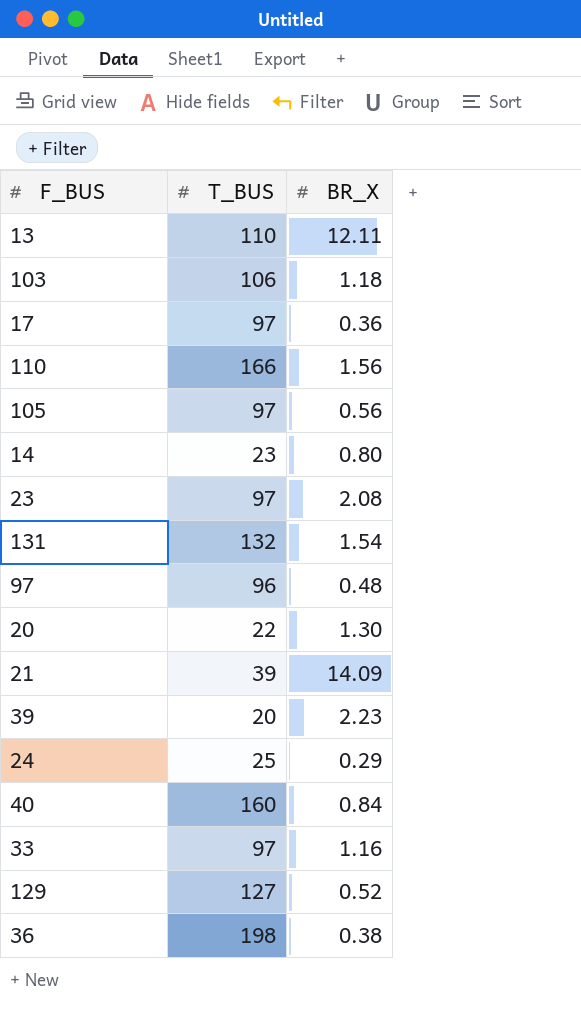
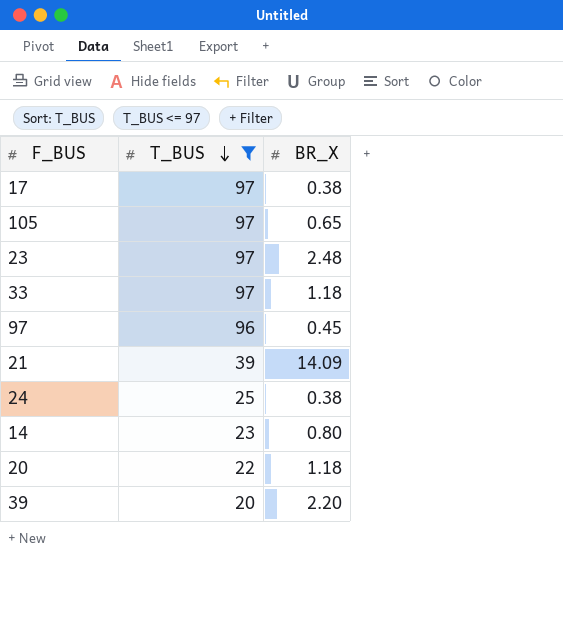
filter: none -> T_BUS <= 97
row order: none -> T_BUS descending
17 | BR_X: 0.36 -> 0.38
105 | BR_X: 0.56 -> 0.65
23 | BR_X: 2.08 -> 2.48
33 | BR_X: 1.16 -> 1.18
97 | BR_X: 0.48 -> 0.45
24 | BR_X: 0.29 -> 0.38
20 | BR_X: 1.30 -> 1.18
39 | BR_X: 2.23 -> 2.20

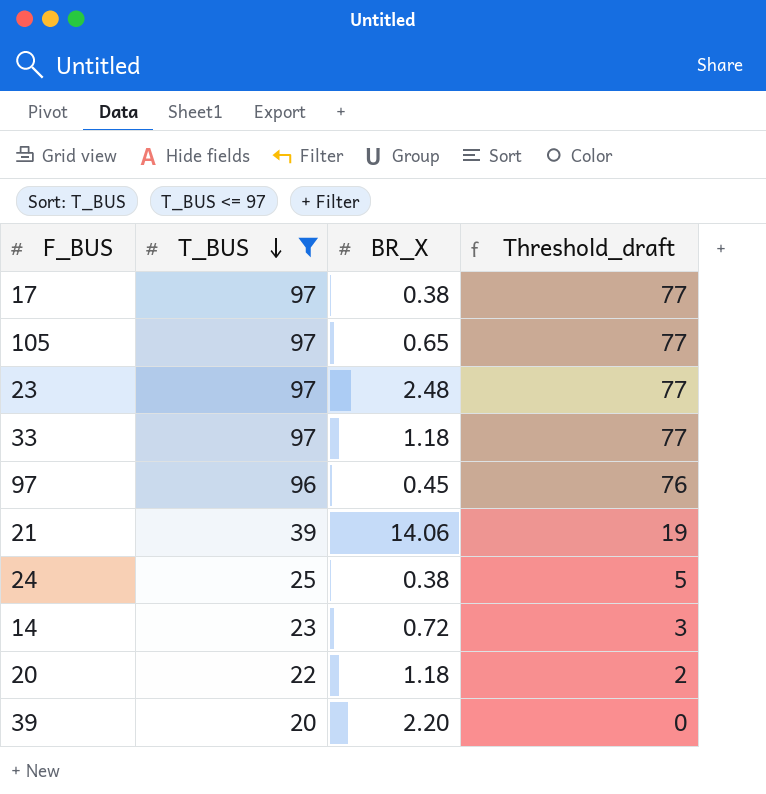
column Threshold_draft | formula: none -> [T_BUS] - 20
21 | BR_X: 14.09 -> 14.06
14 | BR_X: 0.80 -> 0.72

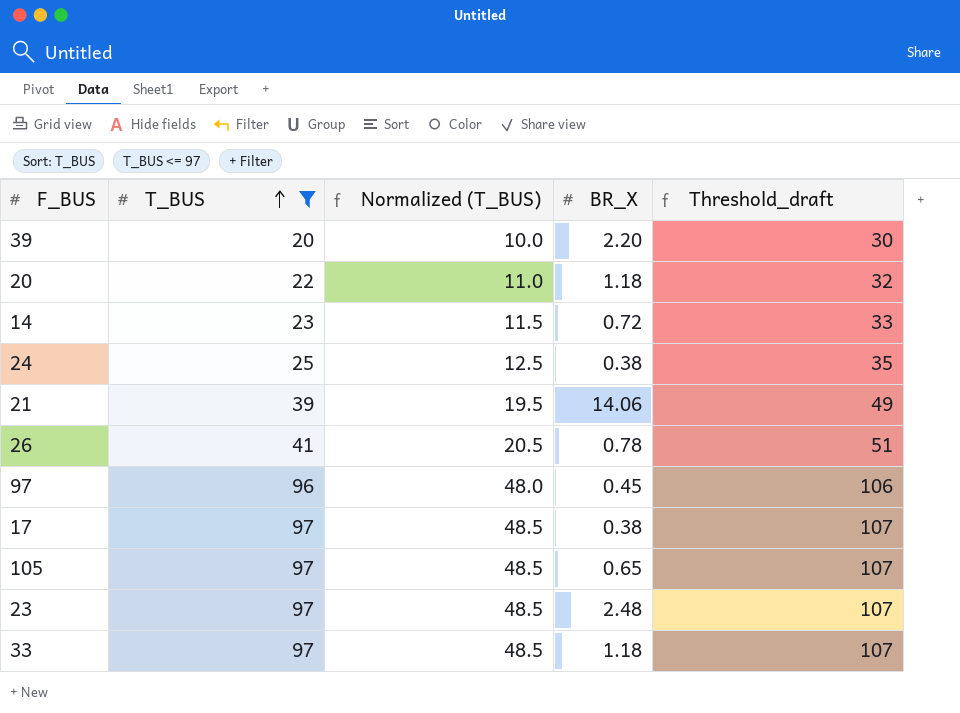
row order: T_BUS descending -> T_BUS ascending
column Normalized (T_BUS) | formula: none -> [T_BUS] * 0.5
column Threshold_draft | formula: [T_BUS] - 20 -> [T_BUS] + 10
row 26: none -> 41 | 20.5 | 0.78 | 51

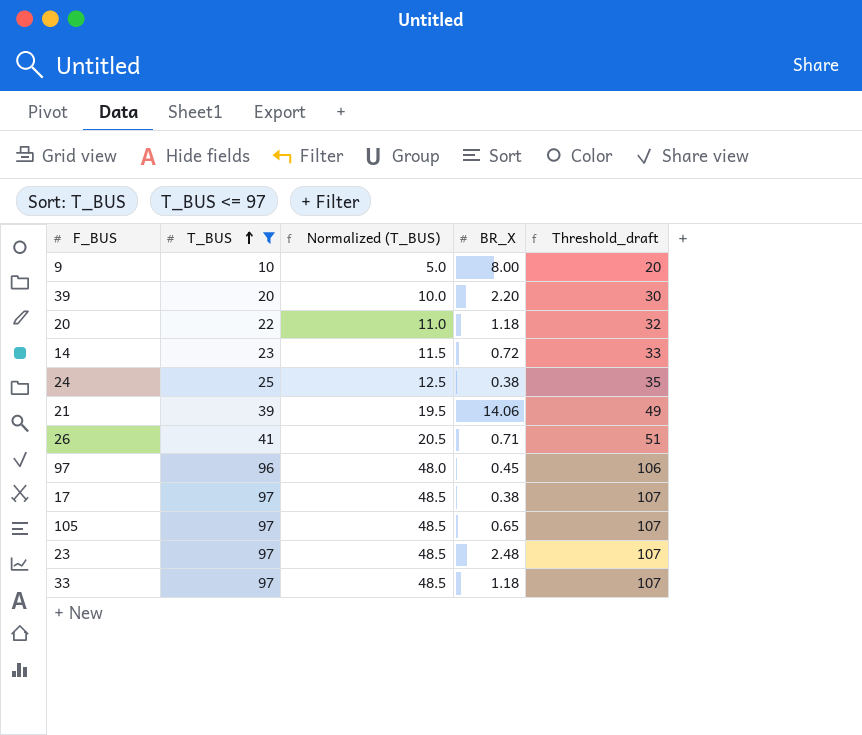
row 9: none -> 10 | 5.0 | 8.00 | 20
26 | BR_X: 0.78 -> 0.71

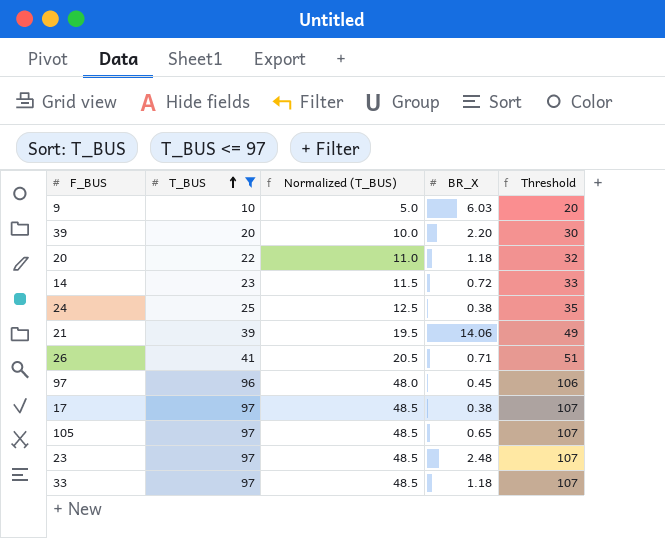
column name: Threshold_draft -> Threshold
9 | BR_X: 8.00 -> 6.03

